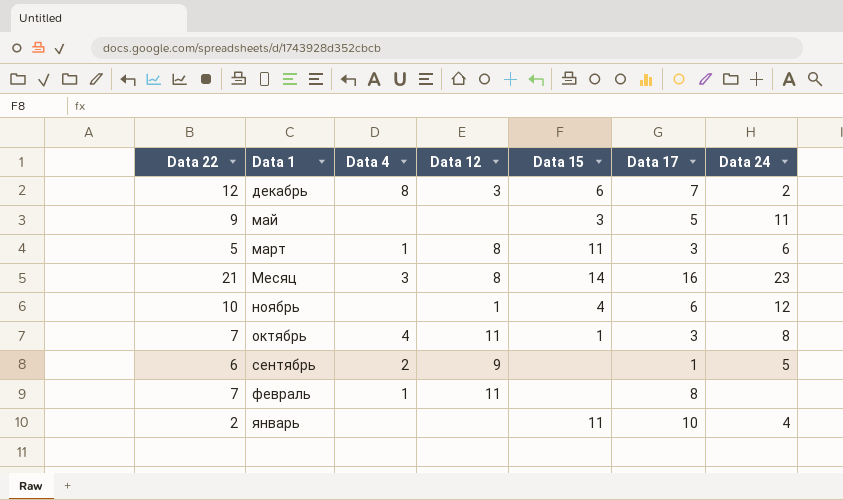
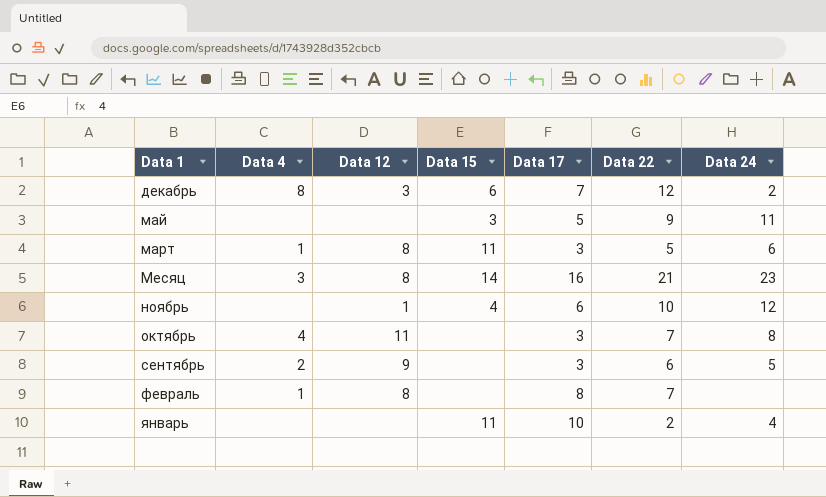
column Data 22 | position: 1 -> 6
октябрь | Data 15: 1 -> none
сентябрь | Data 17: 1 -> 3
февраль | Data 12: 11 -> 8

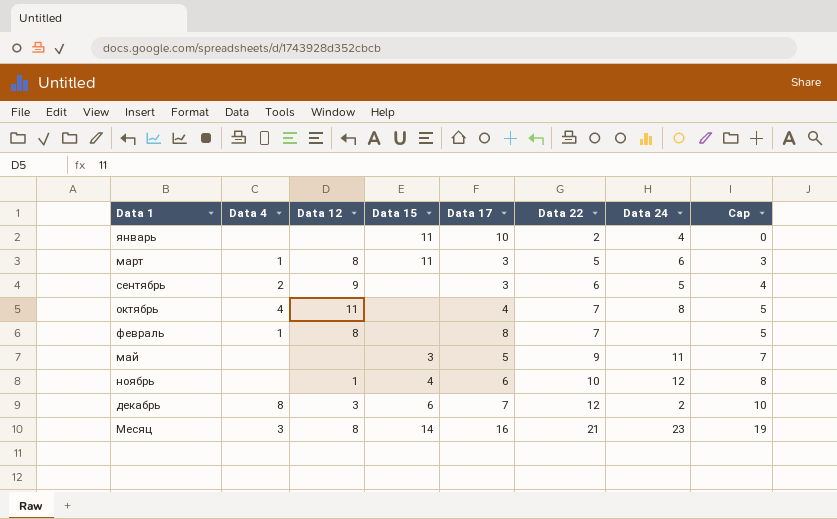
row order: Data 1 ascending -> Data 22 ascending
column Cap | formula: none -> [Data 22] - 2
октябрь | Data 17: 3 -> 4

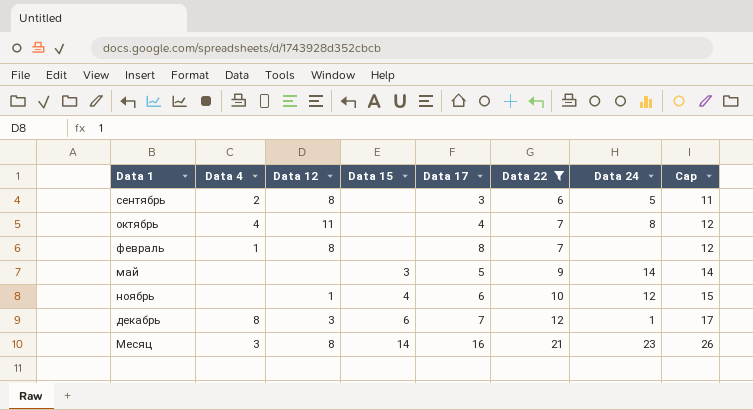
filter: none -> Data 22 >= 6
column Cap | formula: [Data 22] - 2 -> [Data 22] + 5
сентябрь | Data 12: 9 -> 8
май | Data 24: 11 -> 14
декабрь | Data 24: 2 -> 1

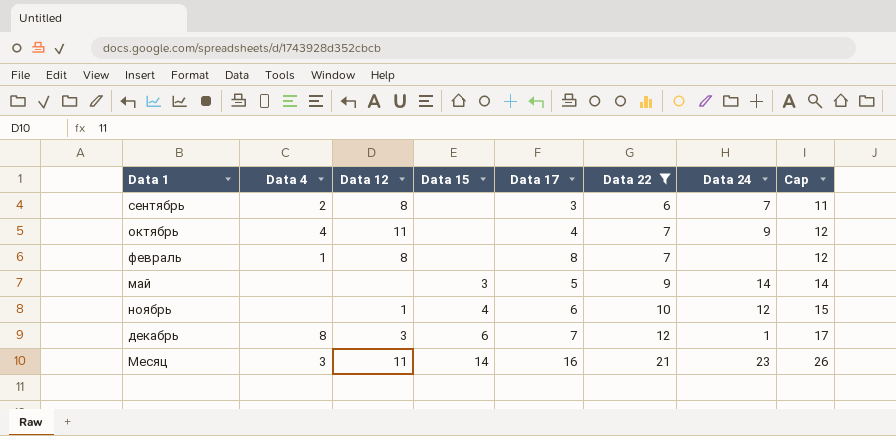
сентябрь | Data 24: 5 -> 7
октябрь | Data 24: 8 -> 9
Месяц | Data 12: 8 -> 11

